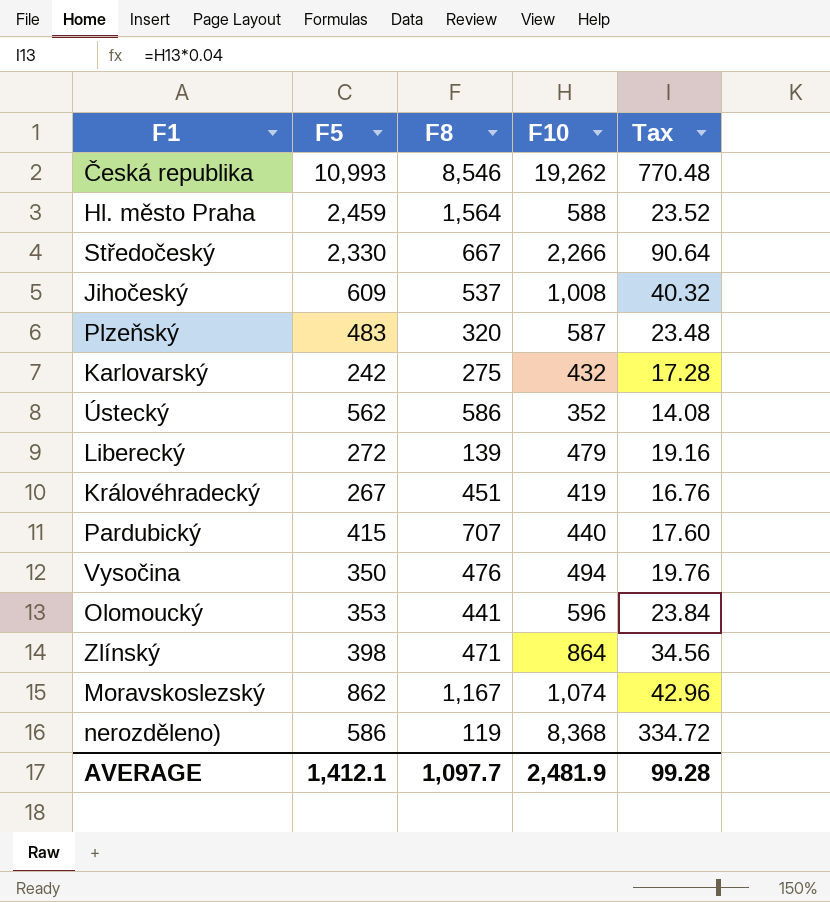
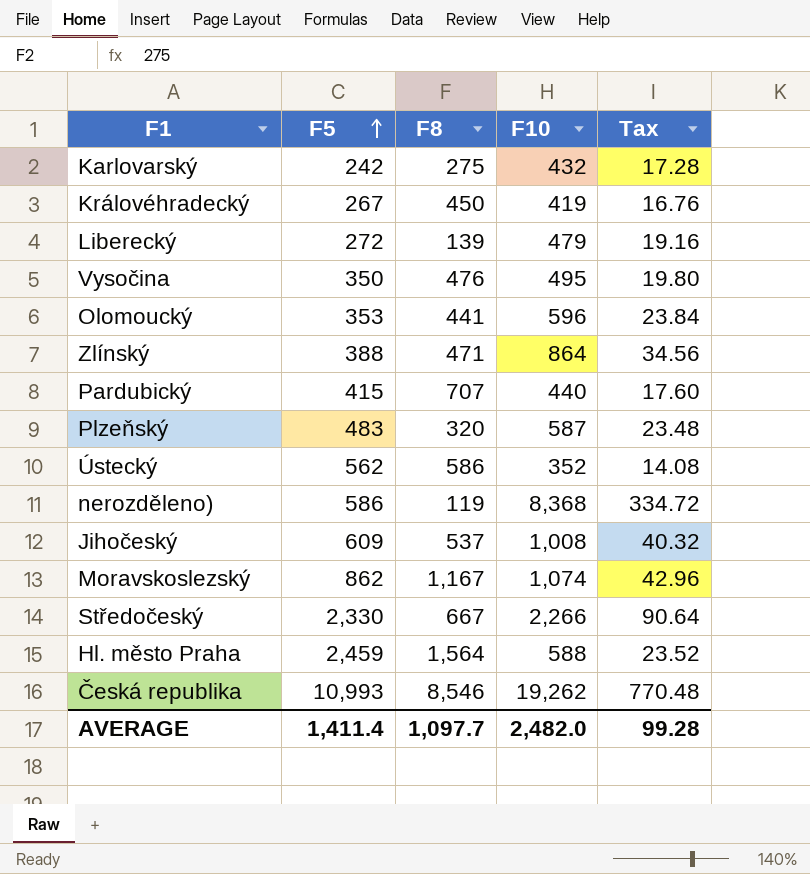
row order: none -> F5 ascending
Královéhradecký | F8: 451 -> 450
Vysočina | F10: 494 -> 495
Vysočina | Tax: 19.76 -> 19.80
Zlínský | F5: 398 -> 388
AVERAGE | F5: 1,412.1 -> 1,411.4
AVERAGE | F10: 2,481.9 -> 2,482.0

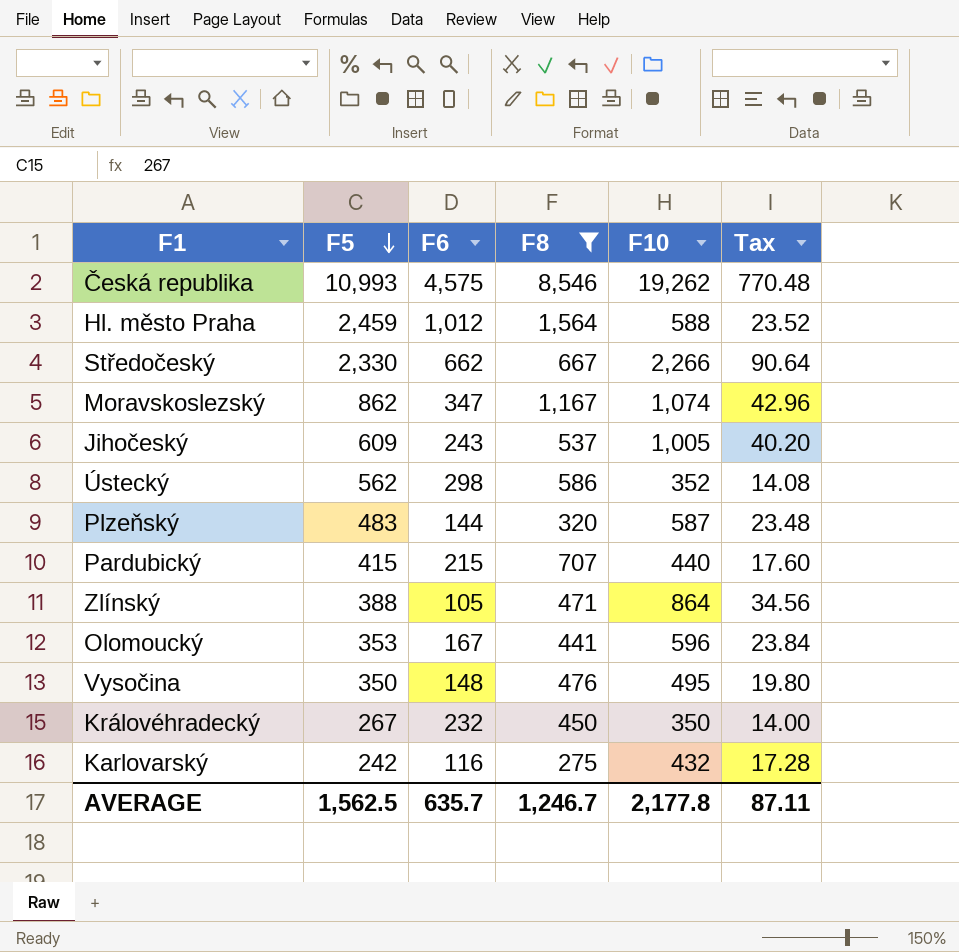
filter: none -> F8 >= 275
row order: F5 ascending -> F5 descending
column F6 | position: none -> 3
Jihočeský | F10: 1,008 -> 1,005
Jihočeský | Tax: 40.32 -> 40.20
Královéhradecký | F10: 419 -> 350
Královéhradecký | Tax: 16.76 -> 14.00
AVERAGE | F5: 1,411.4 -> 1,562.5
AVERAGE | F8: 1,097.7 -> 1,246.7
AVERAGE | F10: 2,482.0 -> 2,177.8
AVERAGE | Tax: 99.28 -> 87.11

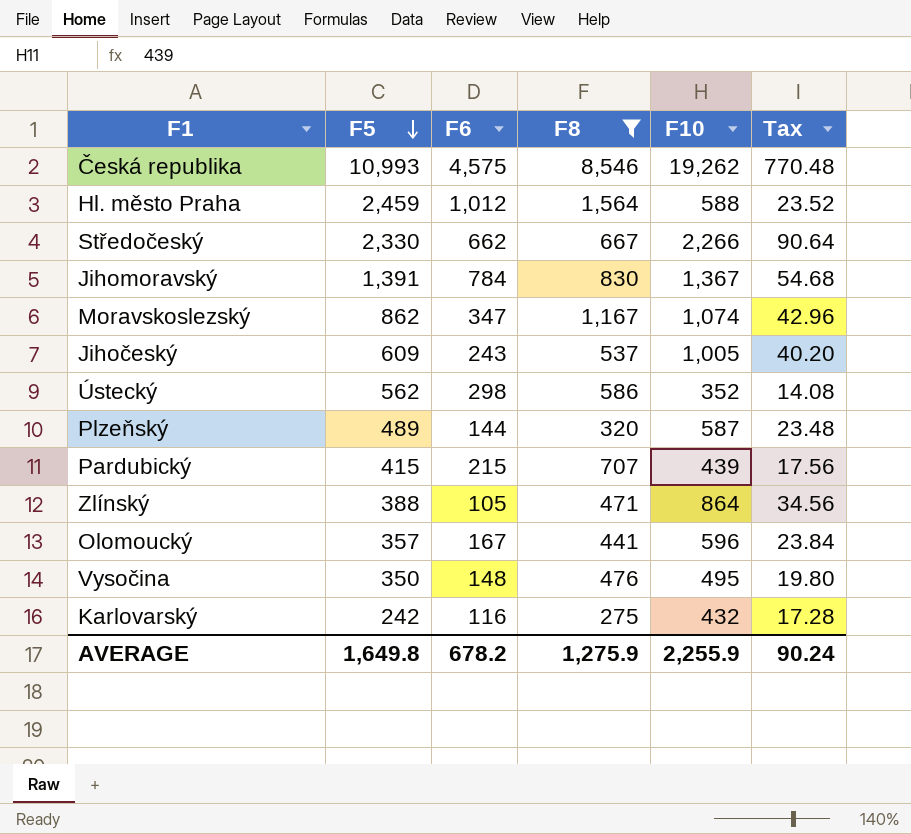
row Královéhradecký: 267 | 232 | 450 | 350 | 14.00 -> none
row Jihomoravský: none -> 1,391 | 784 | 830 | 1,367 | 54.68
Plzeňský | F5: 483 -> 489
Pardubický | F10: 440 -> 439
Pardubický | Tax: 17.60 -> 17.56
Olomoucký | F5: 353 -> 357
AVERAGE | F5: 1,562.5 -> 1,649.8
AVERAGE | F6: 635.7 -> 678.2
AVERAGE | F8: 1,246.7 -> 1,275.9
AVERAGE | F10: 2,177.8 -> 2,255.9
AVERAGE | Tax: 87.11 -> 90.24

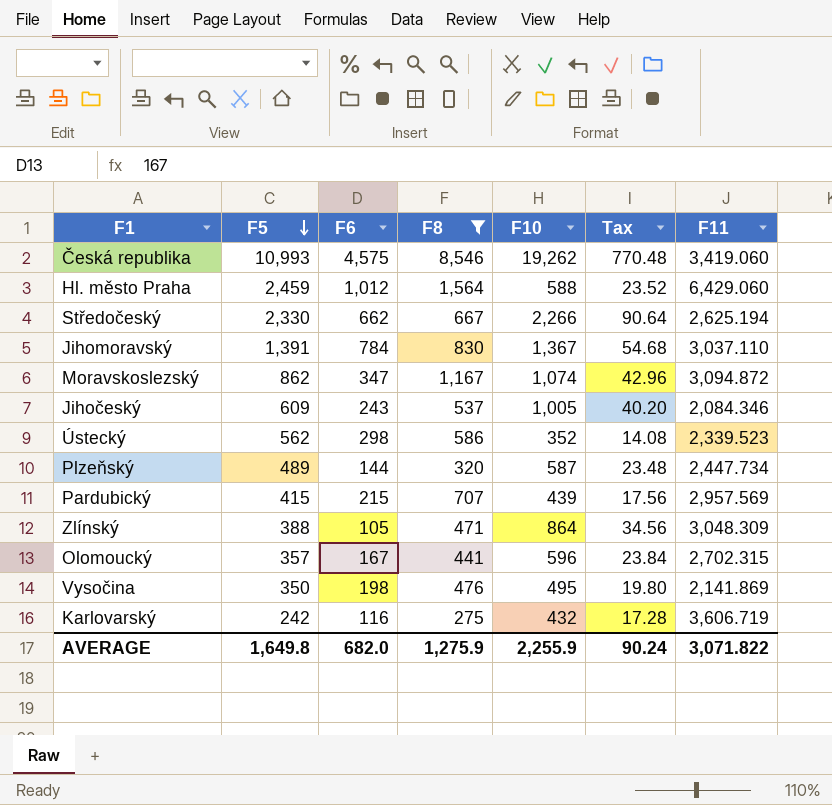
column F11 | position: none -> 7
Vysočina | F6: 148 -> 198
AVERAGE | F6: 678.2 -> 682.0

